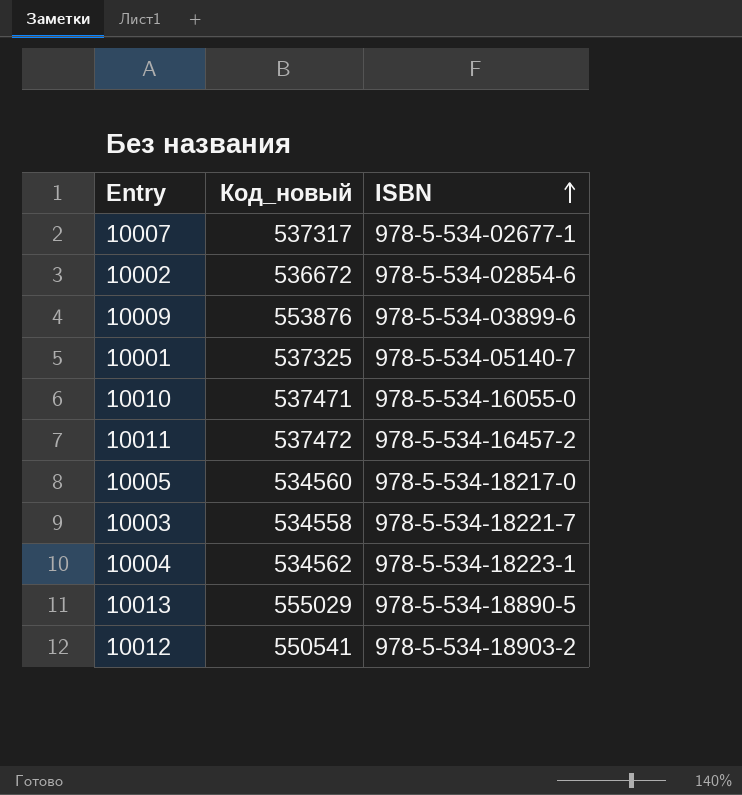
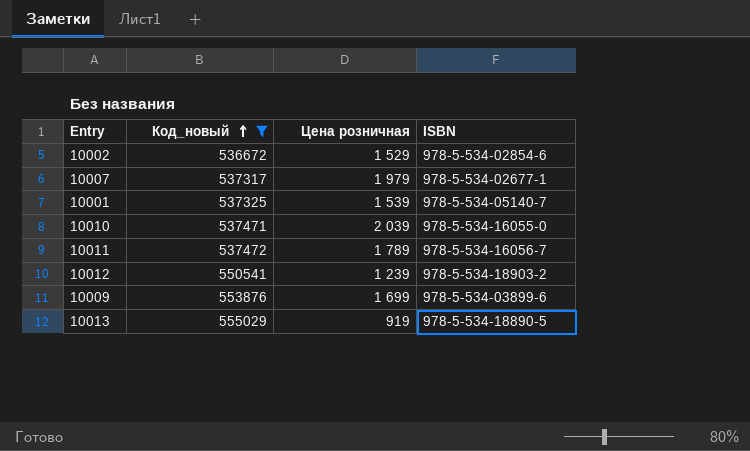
filter: none -> Код_новый >= 536672
row order: ISBN ascending -> Код_новый ascending
column Цена розничная | position: none -> 3
10011 | ISBN: 978-5-534-16457-2 -> 978-5-534-16056-7

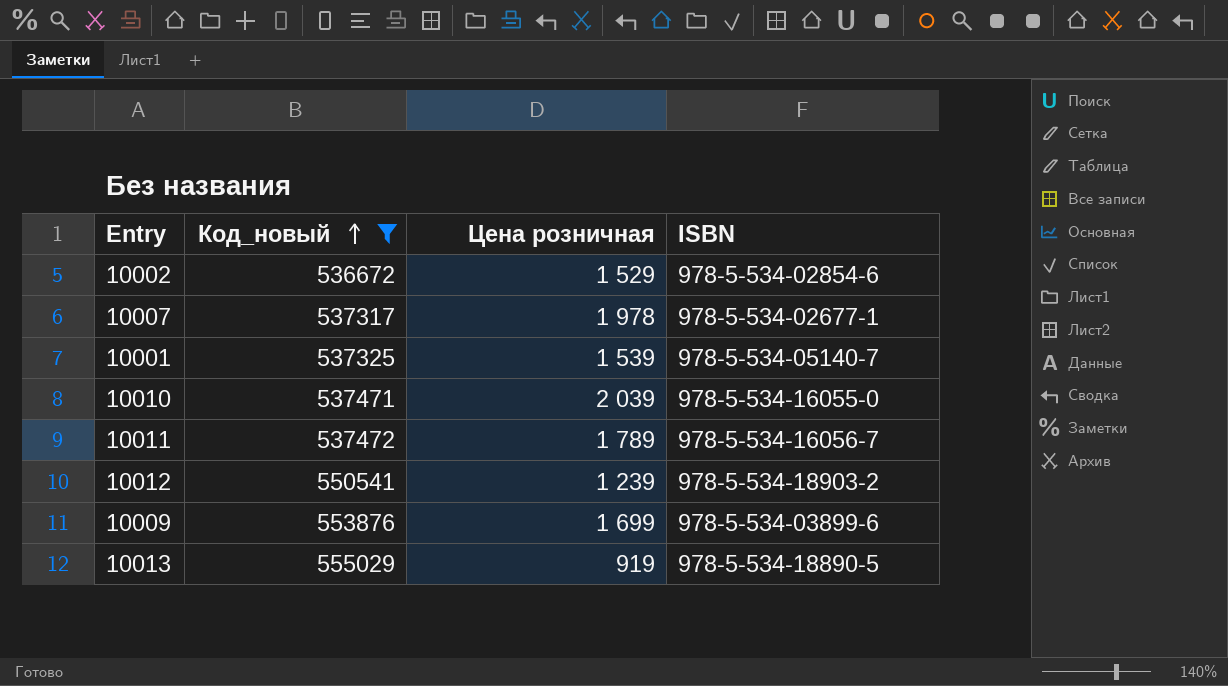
10007 | Цена розничная: 1 979 -> 1 978

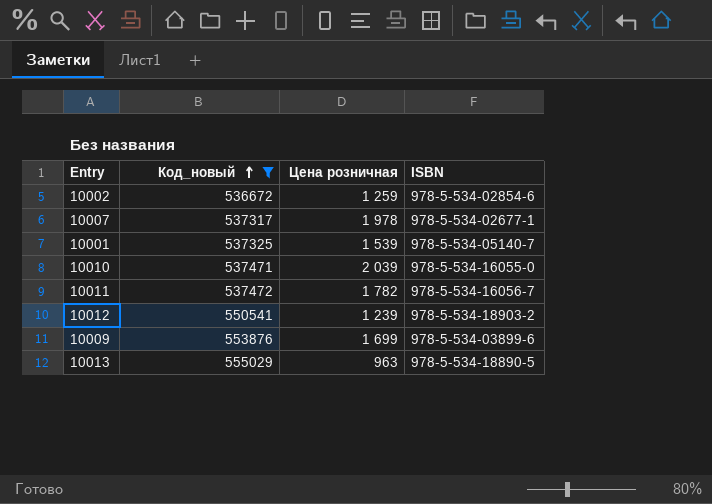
10002 | Цена розничная: 1 529 -> 1 259
10011 | Цена розничная: 1 789 -> 1 782
10013 | Цена розничная: 919 -> 963

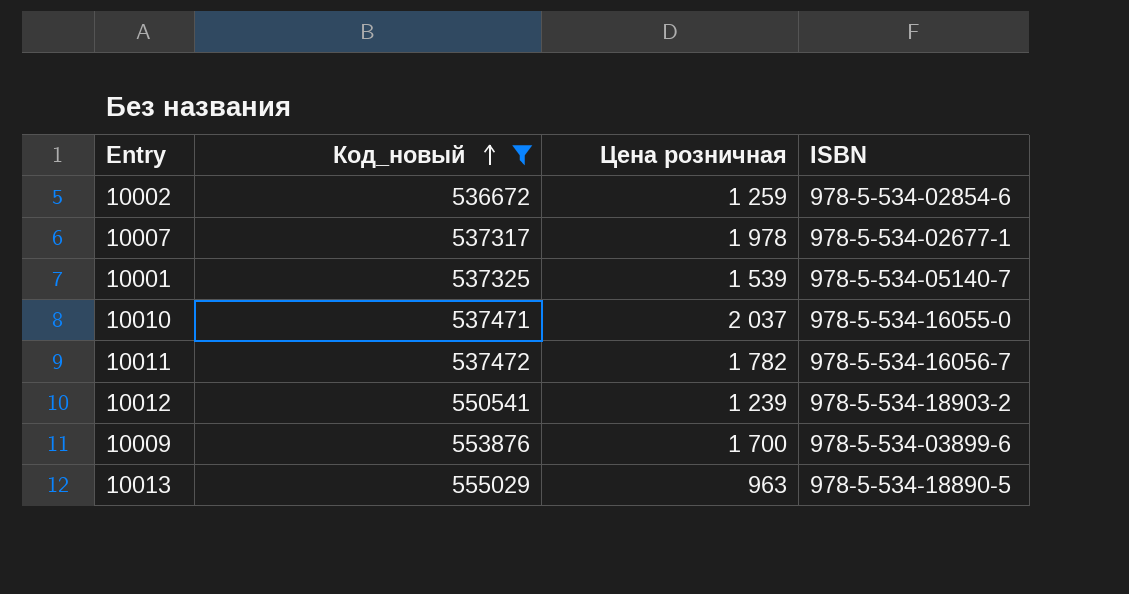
10010 | Цена розничная: 2 039 -> 2 037
10009 | Цена розничная: 1 699 -> 1 700

